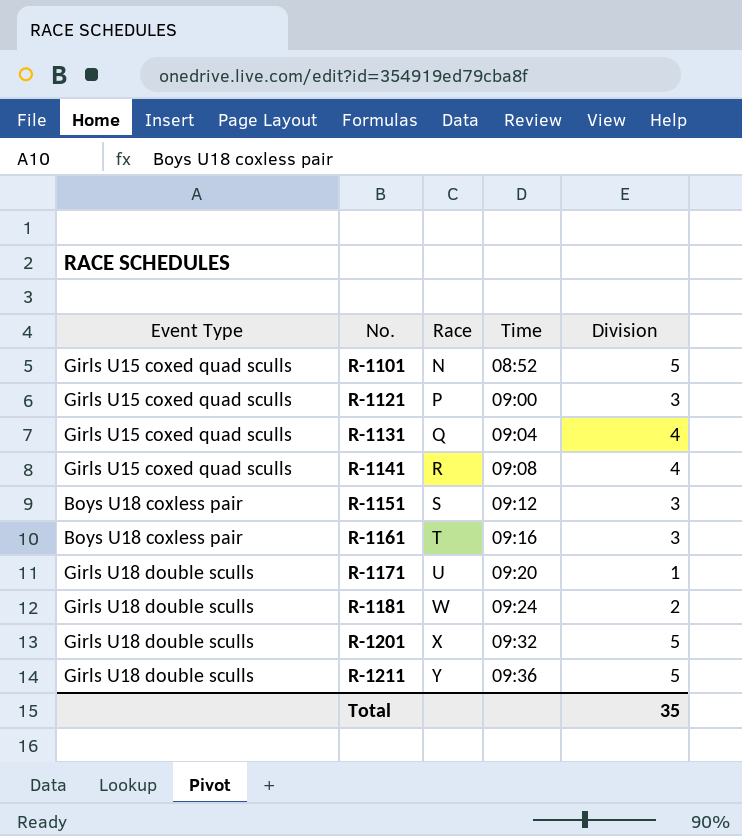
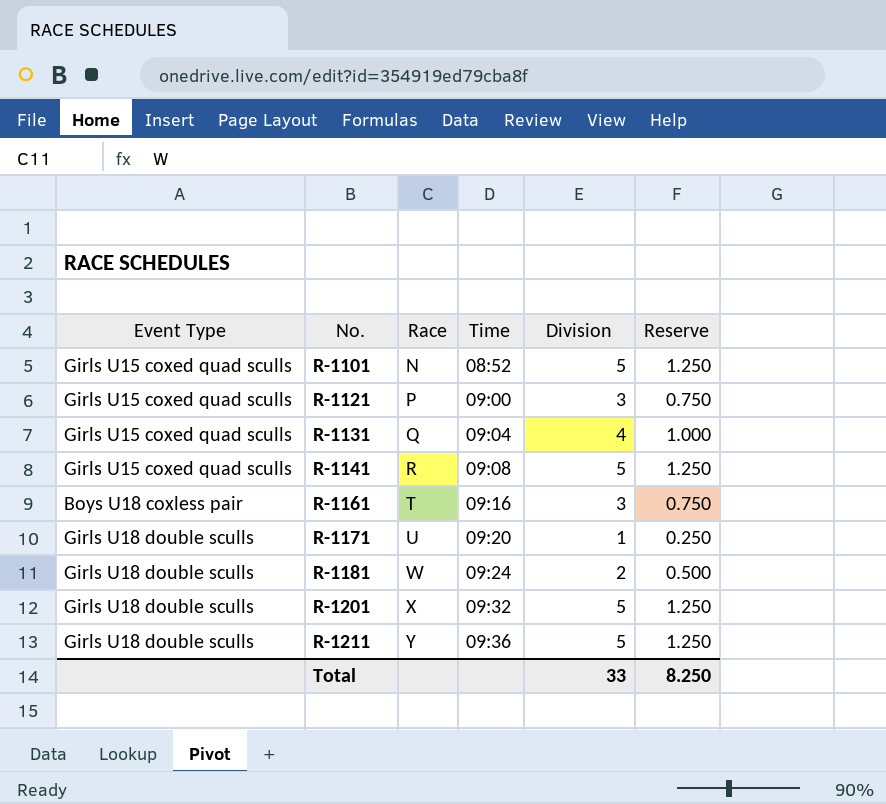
column Reserve | formula: none -> [Division] * 0.25
row R-1151: Boys U18 coxless pair | S | 09:12 | 3 -> none
R-1141 | Division: 4 -> 5
Total | Division: 35 -> 33

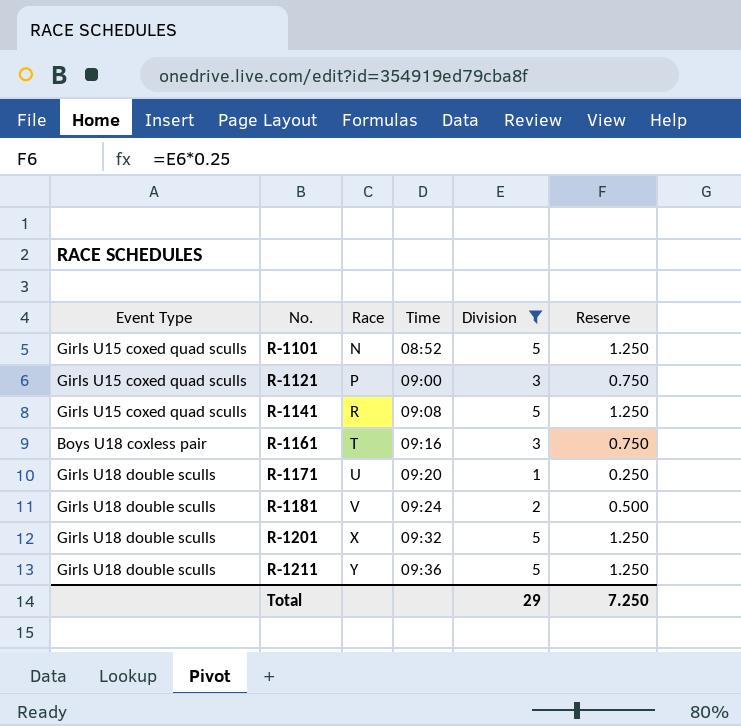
filter: none -> Division != 4
R-1181 | Race: W -> V
Total | Division: 33 -> 29
Total | Reserve: 8.250 -> 7.250

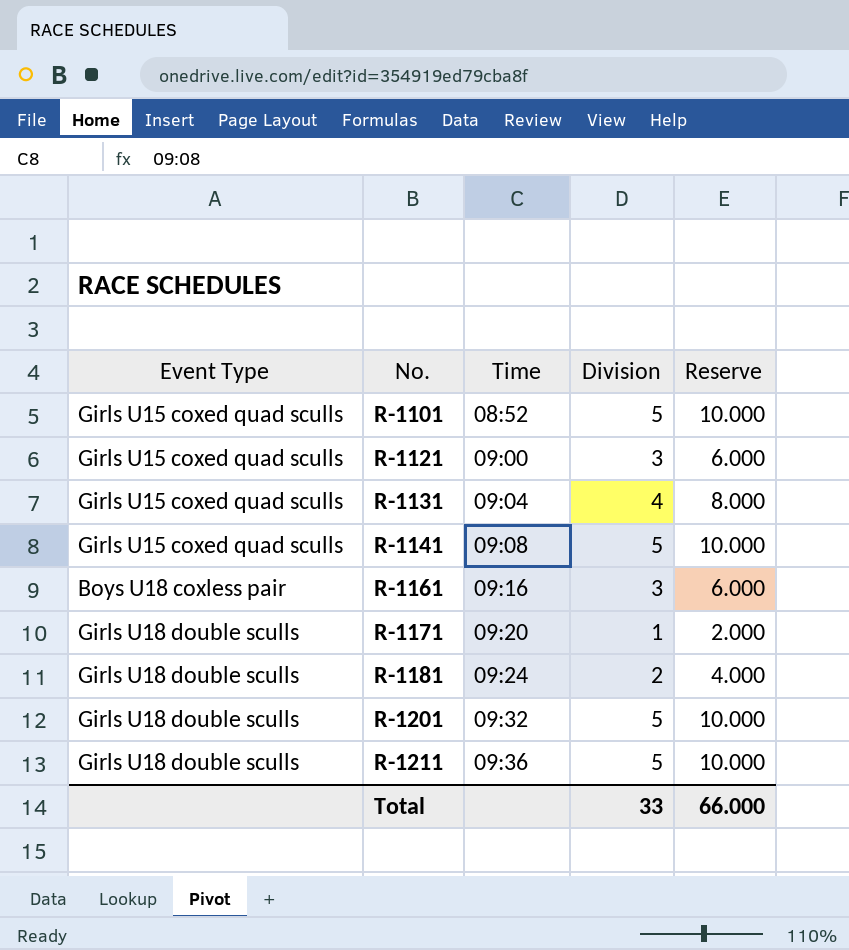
filter: Division != 4 -> none
column Race | position: 3 -> none
column Reserve | formula: [Division] * 0.25 -> [Division] * 2
Total | Division: 29 -> 33
Total | Reserve: 7.250 -> 66.000

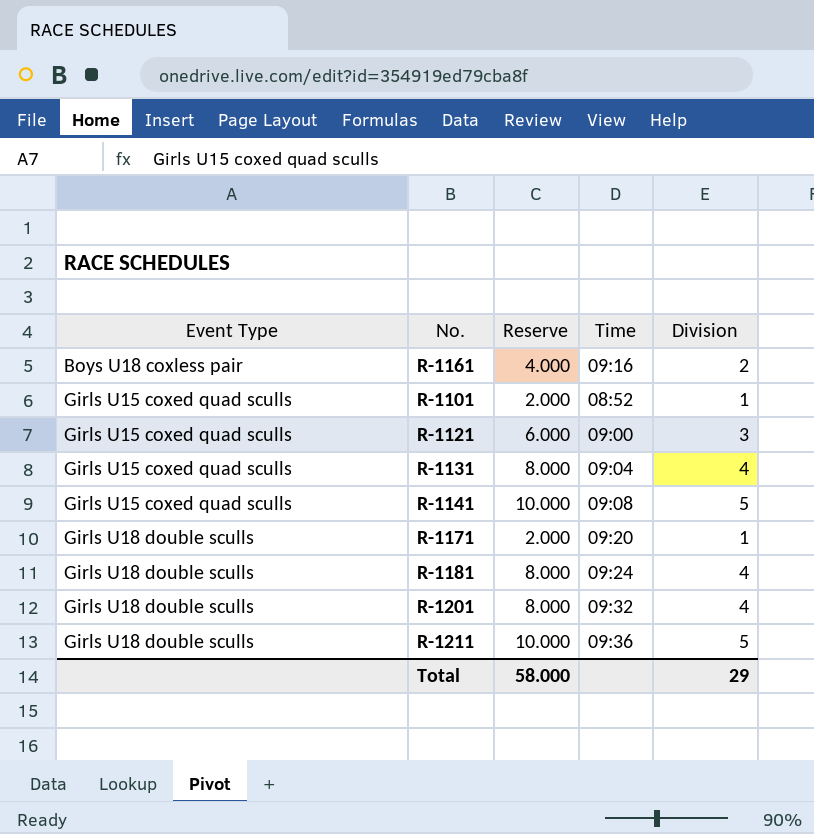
row order: No. ascending -> Event Type ascending
column Reserve | position: 5 -> 3
R-1161 | Reserve: 6.000 -> 4.000
R-1161 | Division: 3 -> 2
R-1101 | Reserve: 10.000 -> 2.000
R-1101 | Division: 5 -> 1
R-1181 | Reserve: 4.000 -> 8.000
R-1181 | Division: 2 -> 4
R-1201 | Reserve: 10.000 -> 8.000
R-1201 | Division: 5 -> 4
Total | Reserve: 66.000 -> 58.000
Total | Division: 33 -> 29

